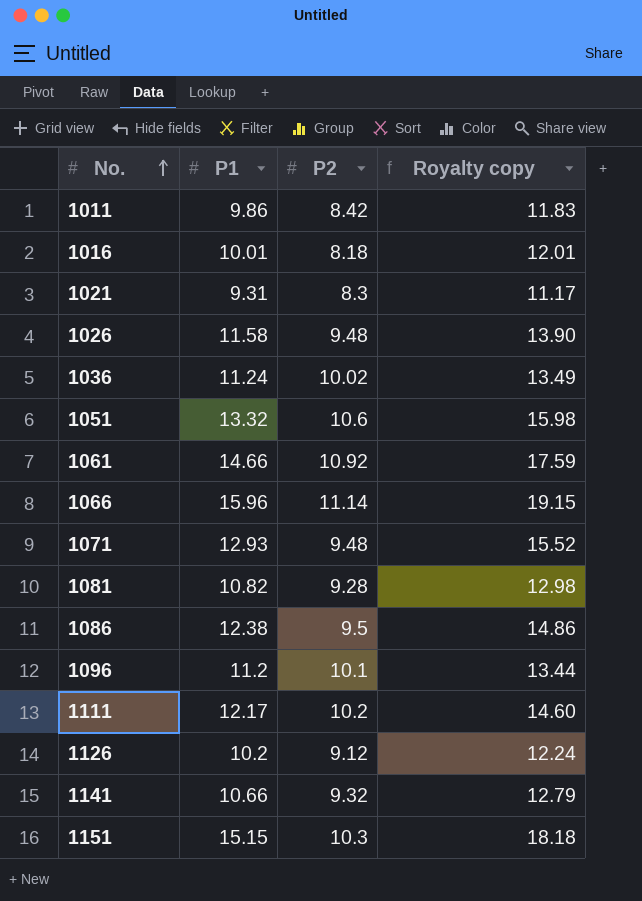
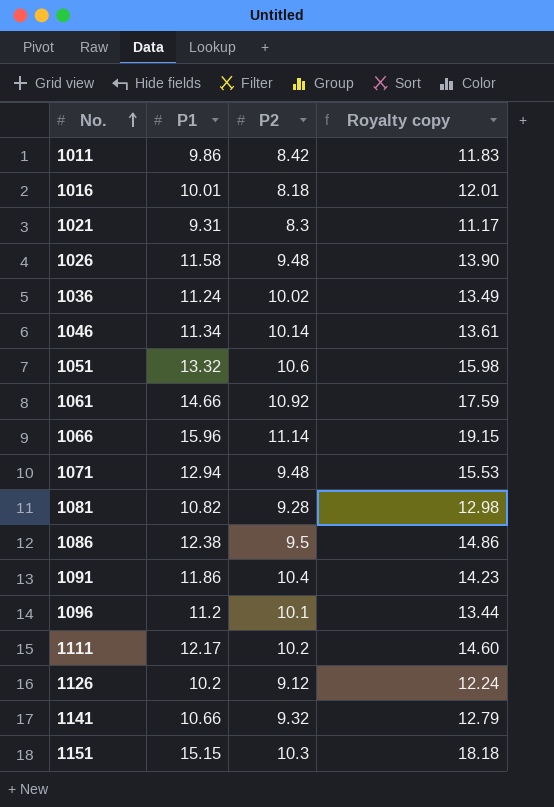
row 1046: none -> 11.34 | 10.14 | 13.61
1071 | P1: 12.93 -> 12.94
1071 | Royalty copy: 15.52 -> 15.53
row 1091: none -> 11.86 | 10.4 | 14.23

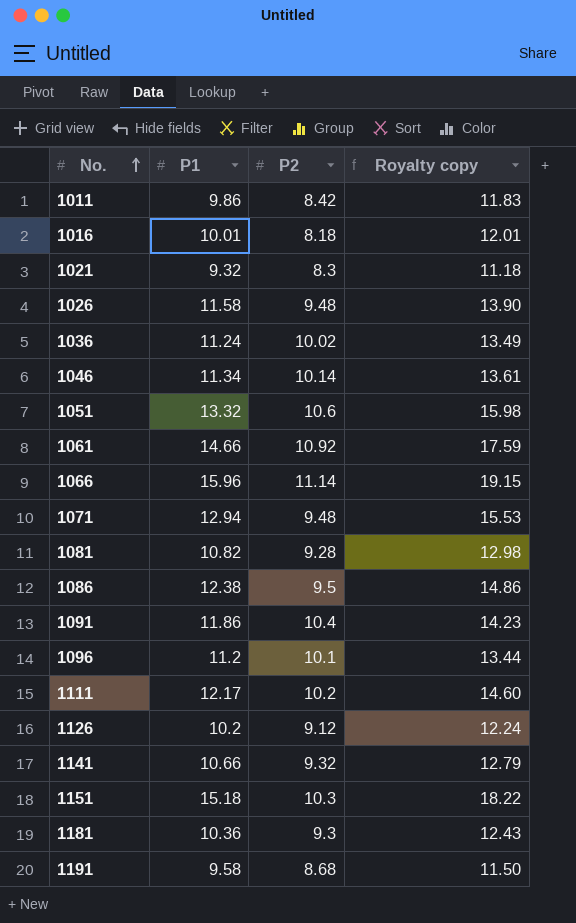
1021 | P1: 9.31 -> 9.32
1021 | Royalty copy: 11.17 -> 11.18
1151 | P1: 15.15 -> 15.18
1151 | Royalty copy: 18.18 -> 18.22
row 1181: none -> 10.36 | 9.3 | 12.43
row 1191: none -> 9.58 | 8.68 | 11.50

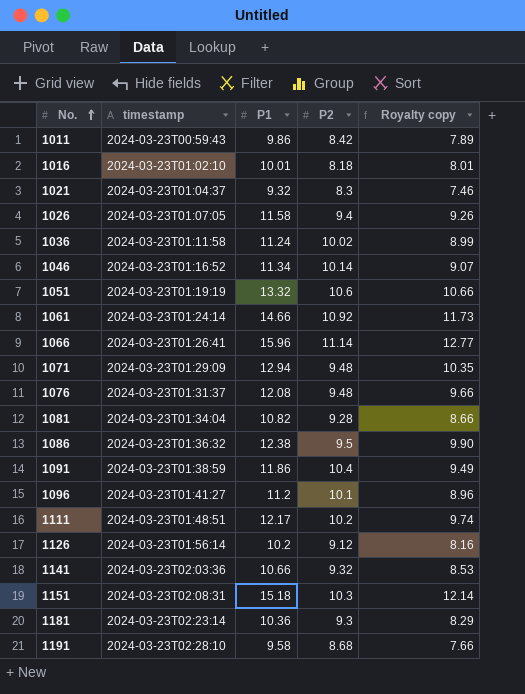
column timestamp | position: none -> 2
column Royalty copy | formula: [P1] * 1.2 -> [P1] * 0.8
1026 | P2: 9.48 -> 9.4
row 1076: none -> 2024-03-23T01:31:37 | 12.08 | 9.48 | 9.66

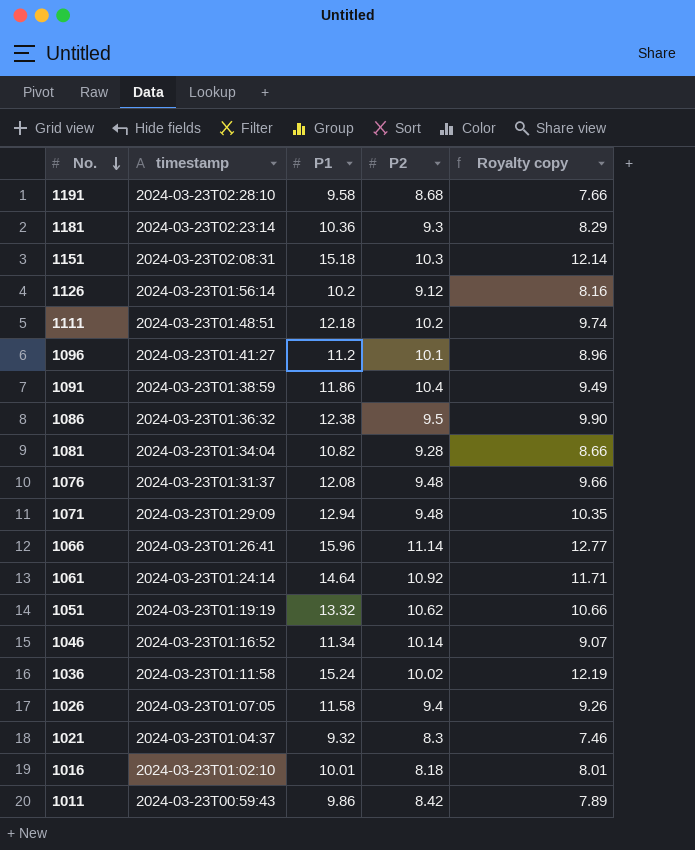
row order: No. ascending -> No. descending
row 1141: 2024-03-23T02:03:36 | 10.66 | 9.32 | 8.53 -> none
1111 | P1: 12.17 -> 12.18
1061 | P1: 14.66 -> 14.64
1061 | Royalty copy: 11.73 -> 11.71
1051 | P2: 10.6 -> 10.62
1036 | P1: 11.24 -> 15.24
1036 | Royalty copy: 8.99 -> 12.19

